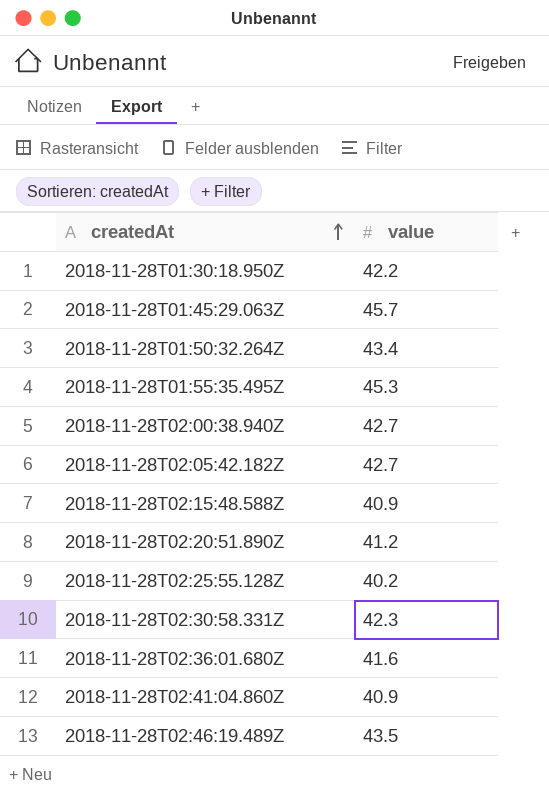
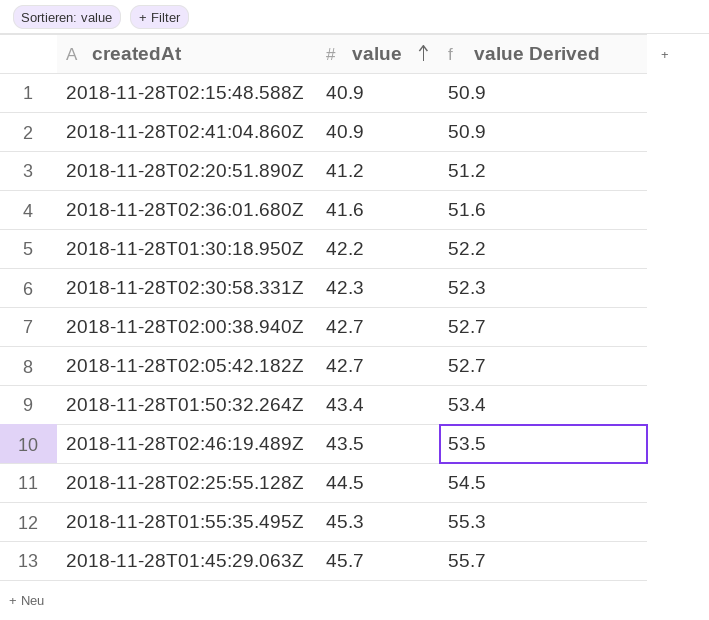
row order: createdAt ascending -> value ascending
column value Derived | formula: none -> [value] + 10
2018-11-28T02:25:55.128Z | value: 40.2 -> 44.5

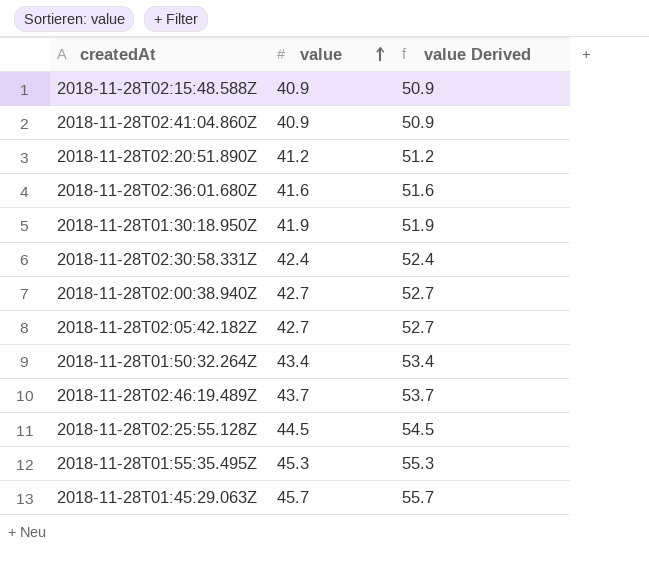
2018-11-28T01:30:18.950Z | value: 42.2 -> 41.9
2018-11-28T01:30:18.950Z | value Derived: 52.2 -> 51.9
2018-11-28T02:30:58.331Z | value: 42.3 -> 42.4
2018-11-28T02:30:58.331Z | value Derived: 52.3 -> 52.4
2018-11-28T02:46:19.489Z | value: 43.5 -> 43.7
2018-11-28T02:46:19.489Z | value Derived: 53.5 -> 53.7

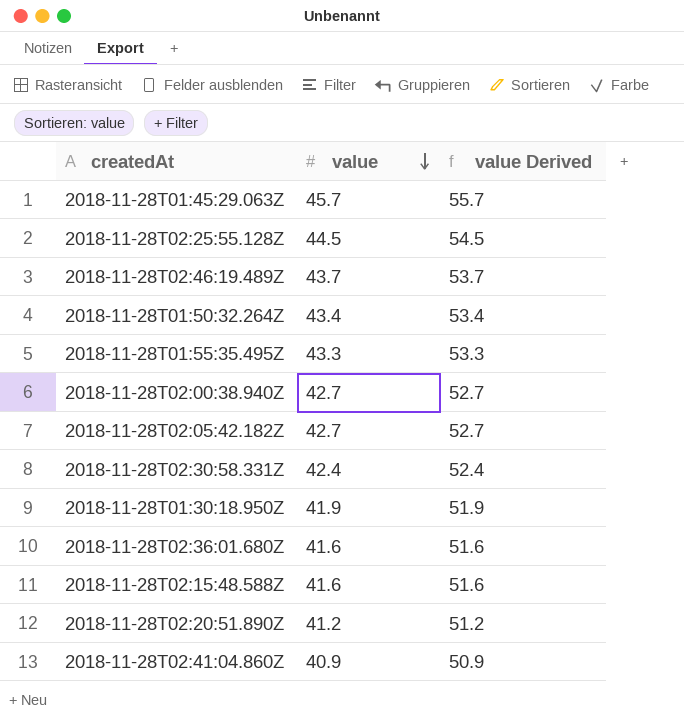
row order: value ascending -> value descending
2018-11-28T01:55:35.495Z | value: 45.3 -> 43.3
2018-11-28T01:55:35.495Z | value Derived: 55.3 -> 53.3
2018-11-28T02:15:48.588Z | value: 40.9 -> 41.6
2018-11-28T02:15:48.588Z | value Derived: 50.9 -> 51.6

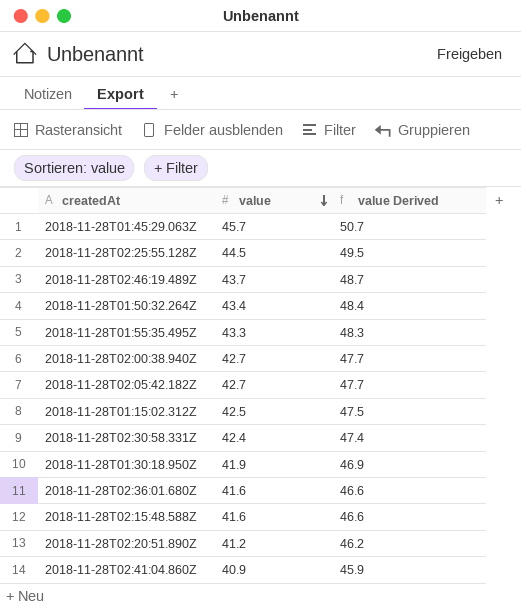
column value Derived | formula: [value] + 10 -> [value] + 5
row 2018-11-28T01:15:02.312Z: none -> 42.5 | 47.5

